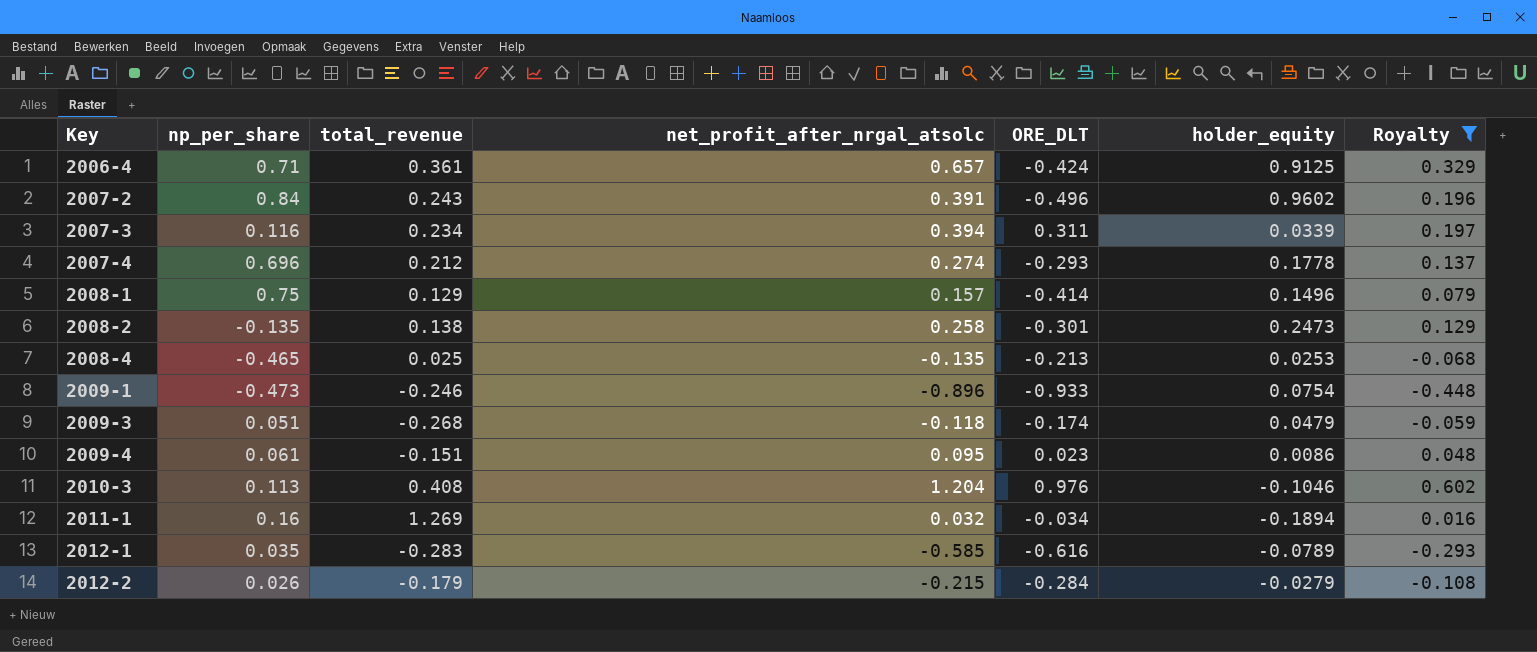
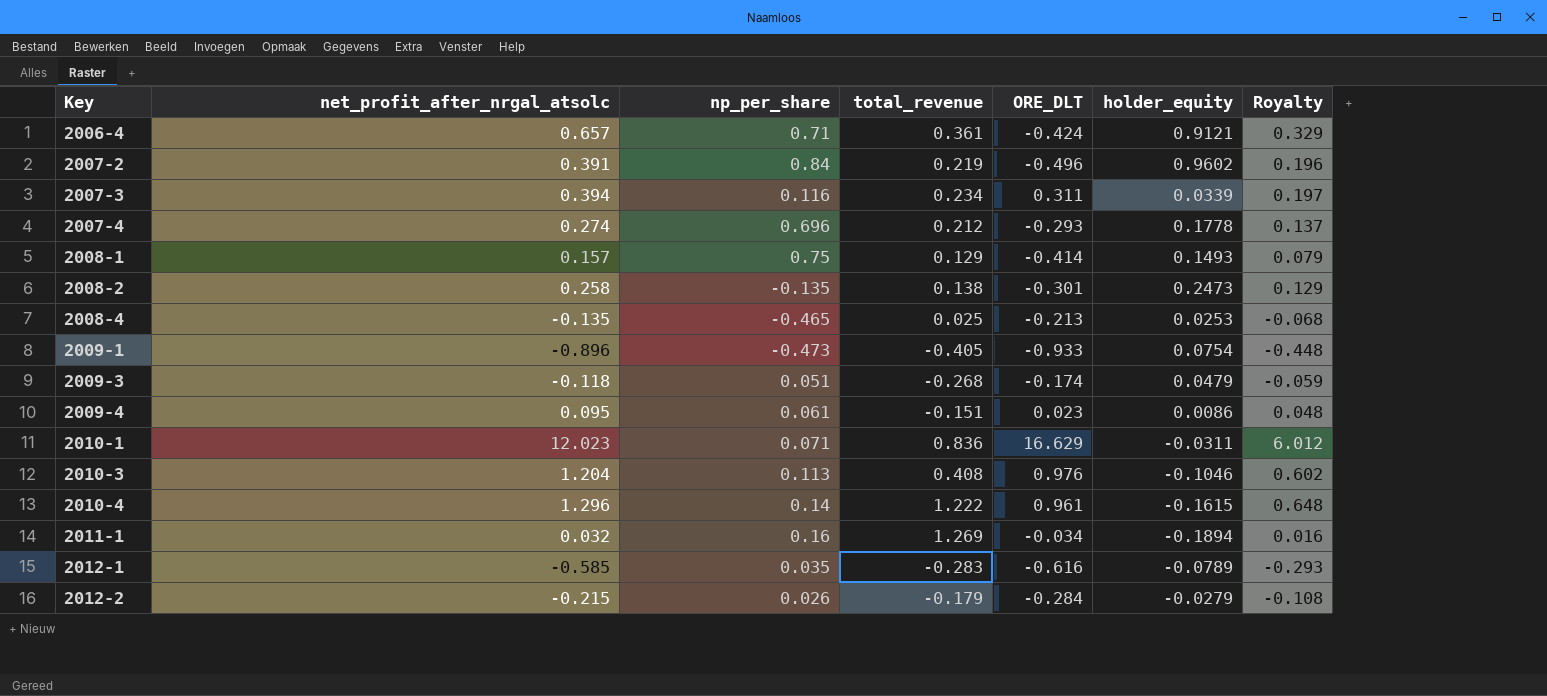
filter: Royalty <= 0.602 -> none
column net_profit_after_nrgal_atsolc | position: 4 -> 2
2006-4 | holder_equity: 0.9125 -> 0.9121
2007-2 | total_revenue: 0.243 -> 0.219
2008-1 | holder_equity: 0.1496 -> 0.1493
2009-1 | total_revenue: -0.246 -> -0.405

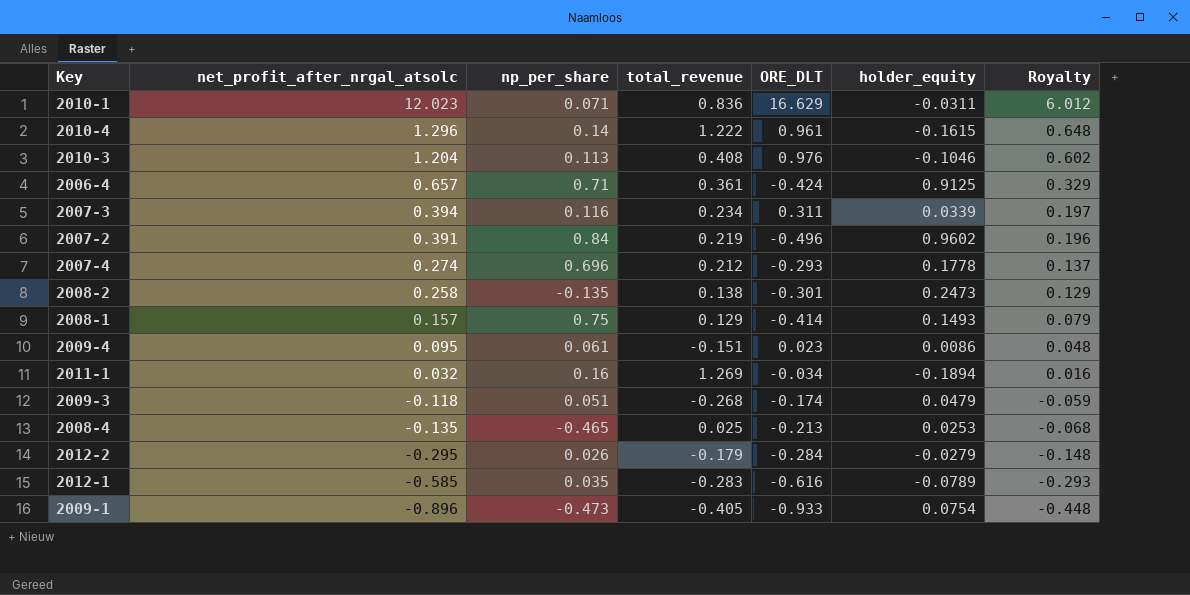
row order: Key ascending -> net_profit_after_nrgal_atsolc descending
2006-4 | holder_equity: 0.9121 -> 0.9125
2012-2 | net_profit_after_nrgal_atsolc: -0.215 -> -0.295
2012-2 | Royalty: -0.108 -> -0.148

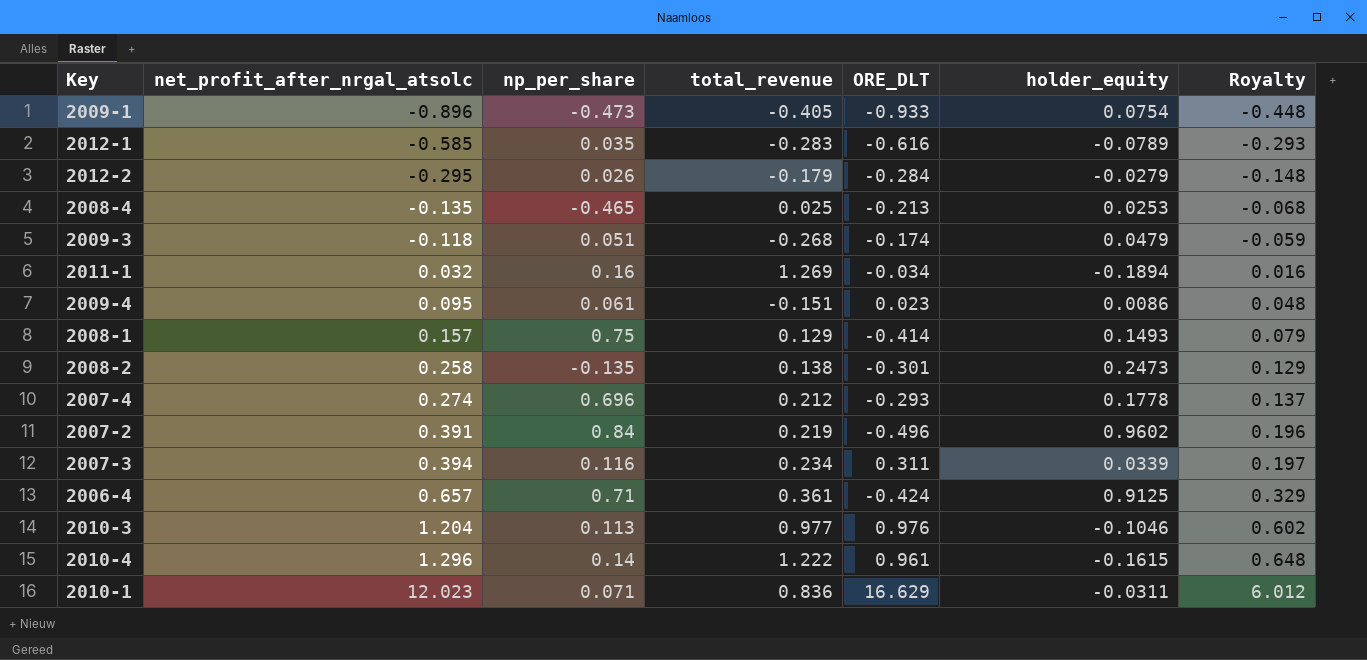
row order: net_profit_after_nrgal_atsolc descending -> net_profit_after_nrgal_atsolc ascending
2010-3 | total_revenue: 0.408 -> 0.977

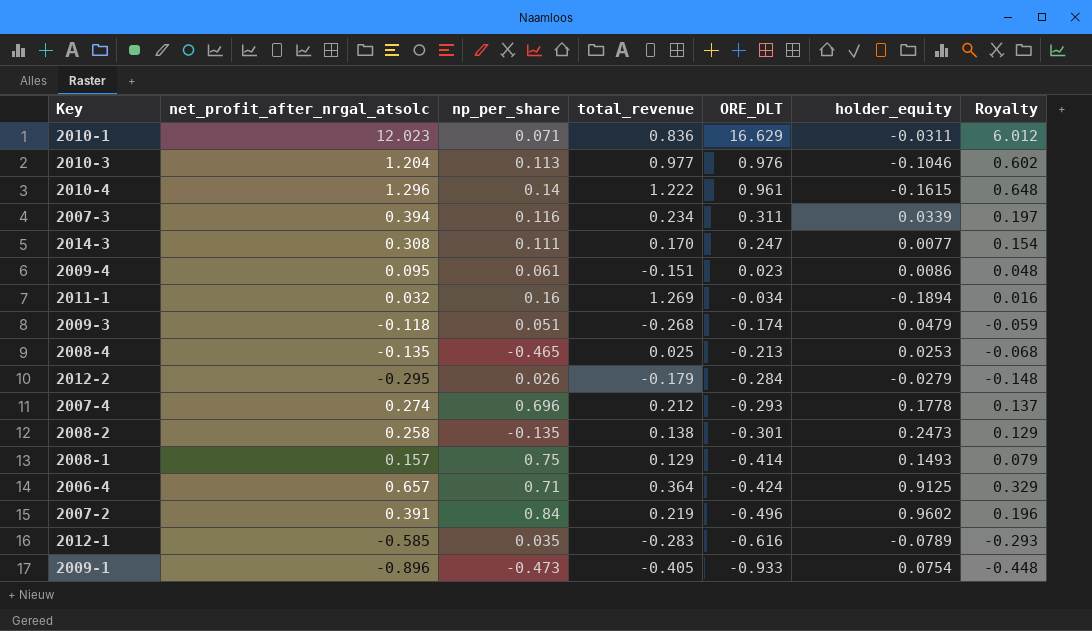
row order: net_profit_after_nrgal_atsolc ascending -> ORE_DLT descending
row 2014-3: none -> 0.308 | 0.111 | 0.170 | 0.247 | 0.0077 | 0.154
2006-4 | total_revenue: 0.361 -> 0.364

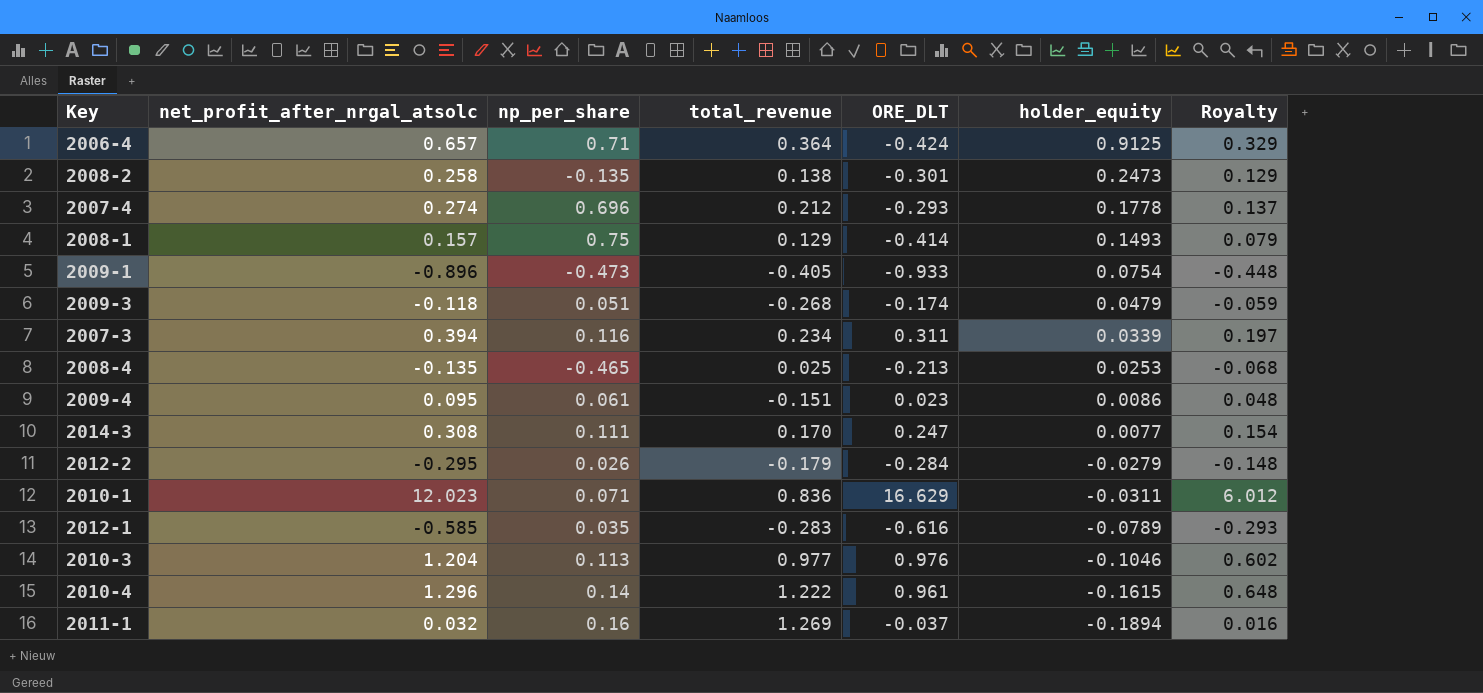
row order: ORE_DLT descending -> holder_equity descending
row 2007-2: 0.391 | 0.84 | 0.219 | -0.496 | 0.9602 | 0.196 -> none
2011-1 | ORE_DLT: -0.034 -> -0.037

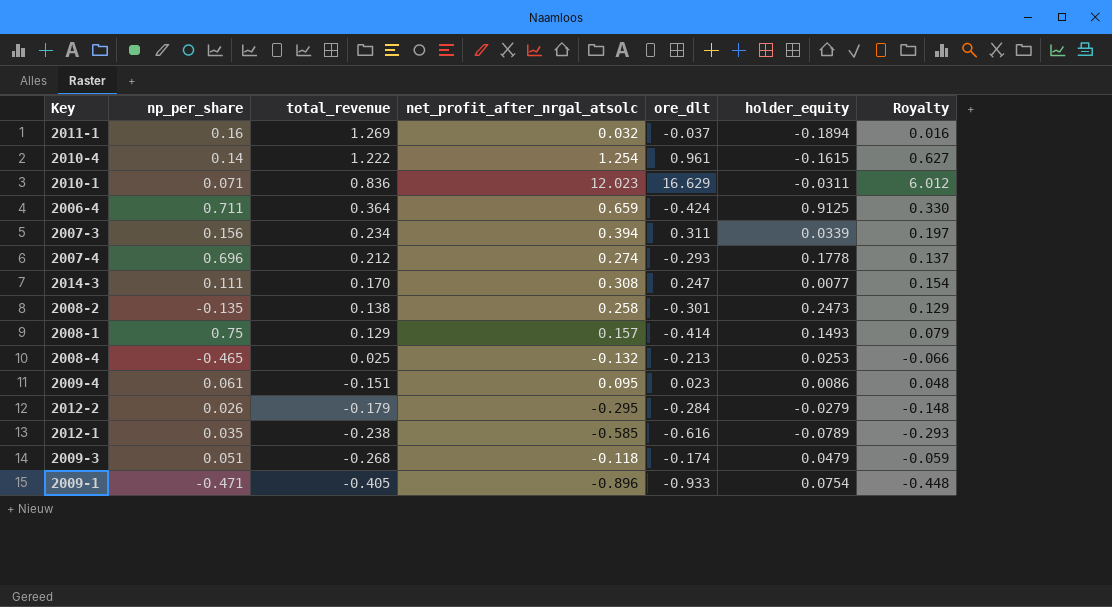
row order: holder_equity descending -> total_revenue descending
column net_profit_after_nrgal_atsolc | position: 2 -> 4
column name: ORE_DLT -> ore_dlt
row 2010-3: 1.204 | 0.113 | 0.977 | 0.976 | -0.1046 | 0.602 -> none
2010-4 | net_profit_after_nrgal_atsolc: 1.296 -> 1.254
2010-4 | Royalty: 0.648 -> 0.627
2006-4 | np_per_share: 0.71 -> 0.711
2006-4 | net_profit_after_nrgal_atsolc: 0.657 -> 0.659
2006-4 | Royalty: 0.329 -> 0.330
2007-3 | np_per_share: 0.116 -> 0.156
2008-4 | net_profit_after_nrgal_atsolc: -0.135 -> -0.132
2008-4 | Royalty: -0.068 -> -0.066
2012-1 | total_revenue: -0.283 -> -0.238
2009-1 | np_per_share: -0.473 -> -0.471

